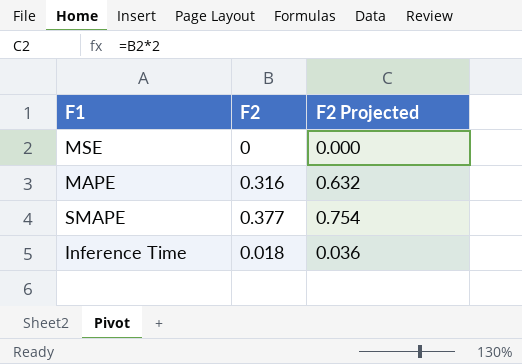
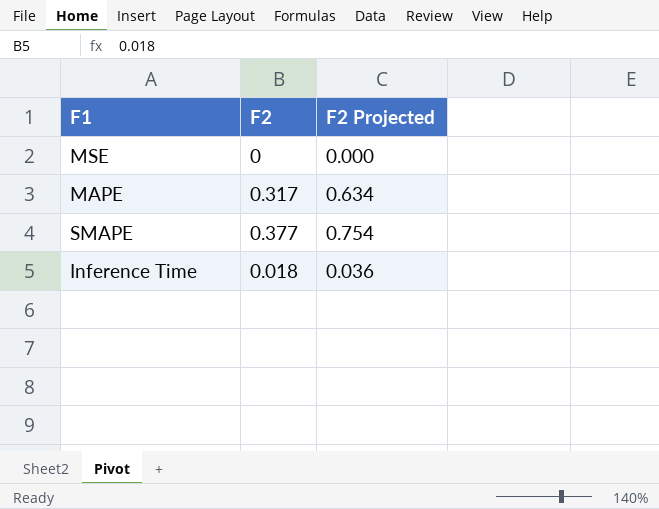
MAPE | F2: 0.316 -> 0.317
MAPE | F2 Projected: 0.632 -> 0.634

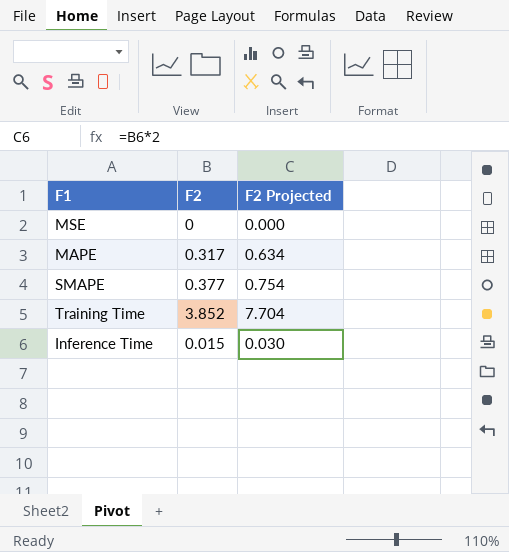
row Training Time: none -> 3.852 | 7.704
Inference Time | F2: 0.018 -> 0.015
Inference Time | F2 Projected: 0.036 -> 0.030

